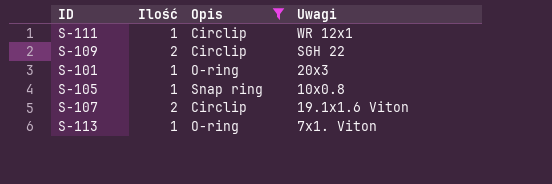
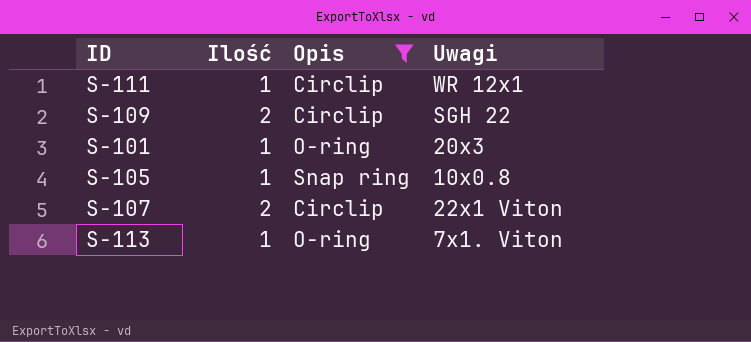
S-107 | Uwagi: 19.1x1.6 Viton -> 22x1 Viton

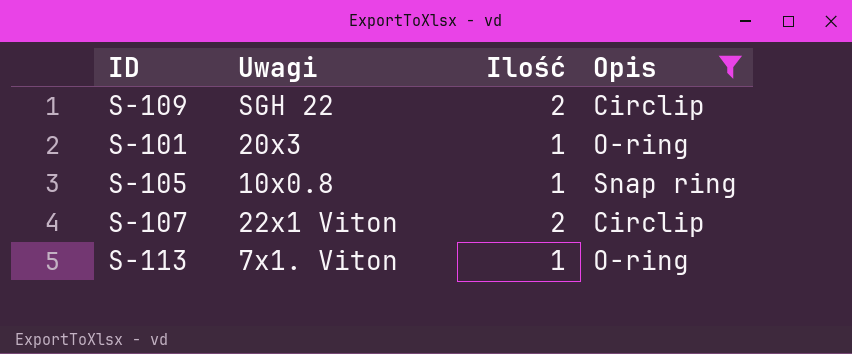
column Uwagi | position: 4 -> 2
row S-111: 1 | Circlip | WR 12x1 -> none

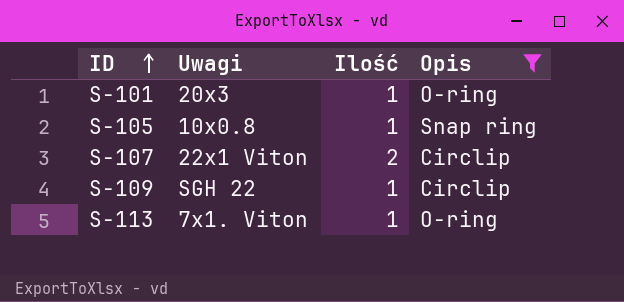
row order: none -> ID ascending
S-109 | Ilość: 2 -> 1

